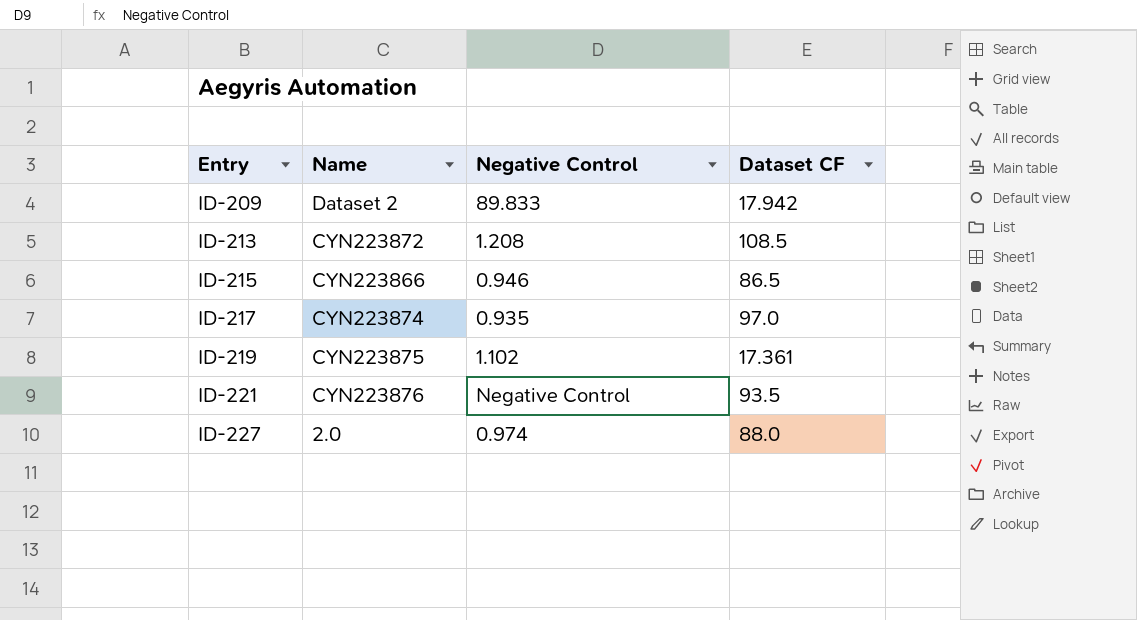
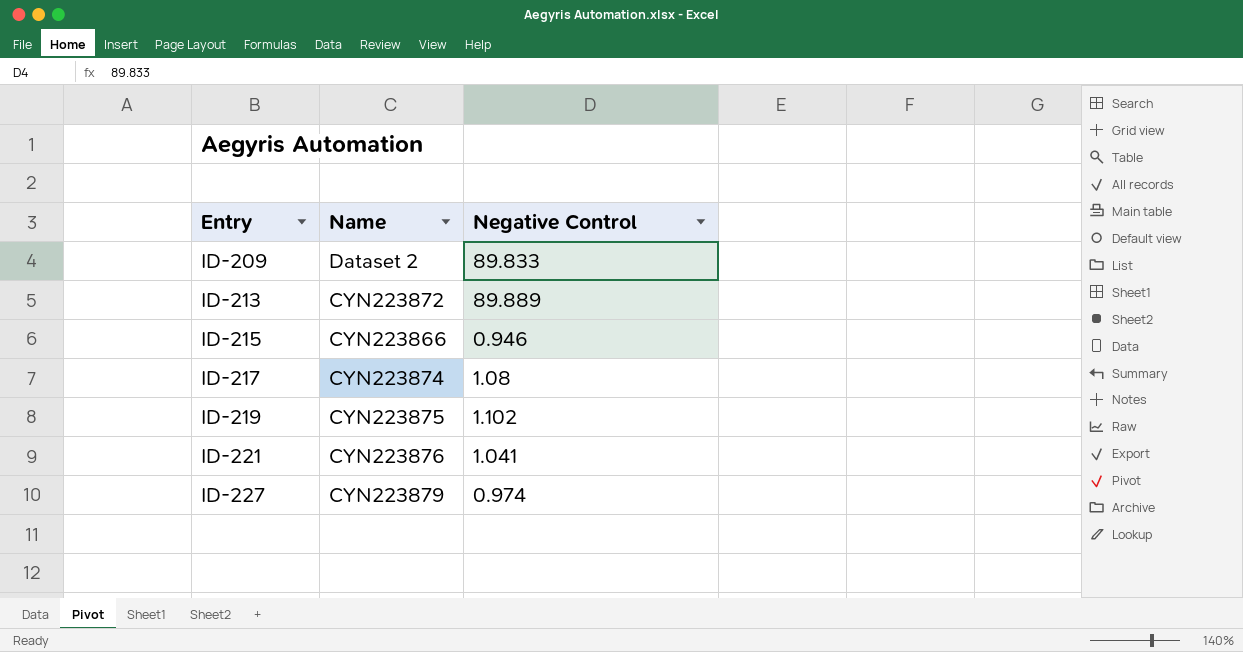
column Dataset CF | position: 4 -> none
ID-213 | Negative Control: 1.208 -> 89.889
ID-217 | Negative Control: 0.935 -> 1.08
ID-221 | Negative Control: Negative Control -> 1.041
ID-227 | Name: 2.0 -> CYN223879

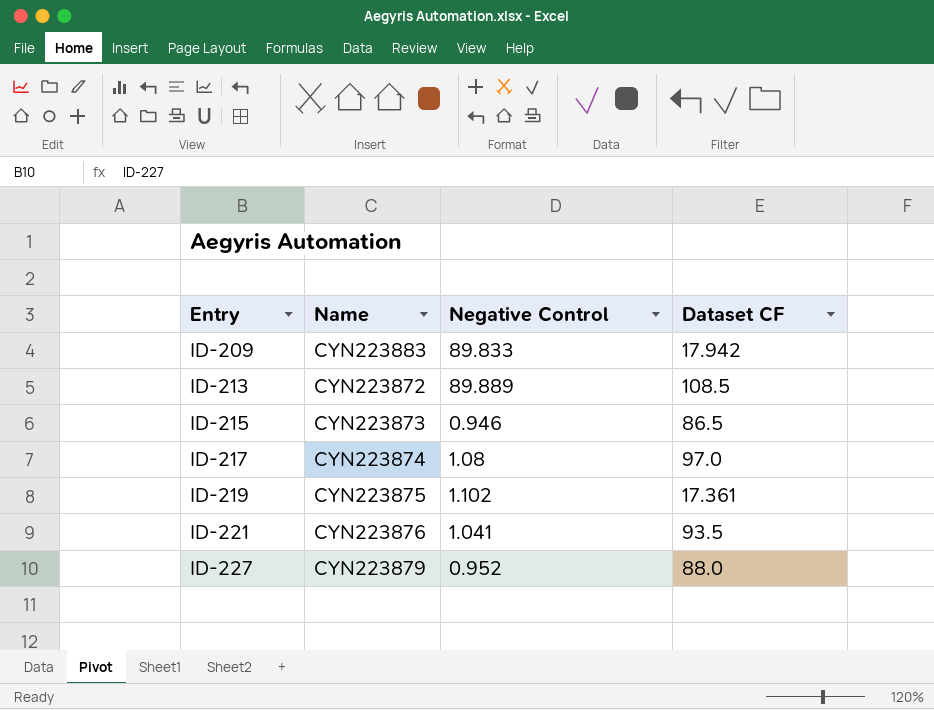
column Dataset CF | position: none -> 4
ID-209 | Name: Dataset 2 -> CYN223883
ID-215 | Name: CYN223866 -> CYN223873
ID-227 | Negative Control: 0.974 -> 0.952

